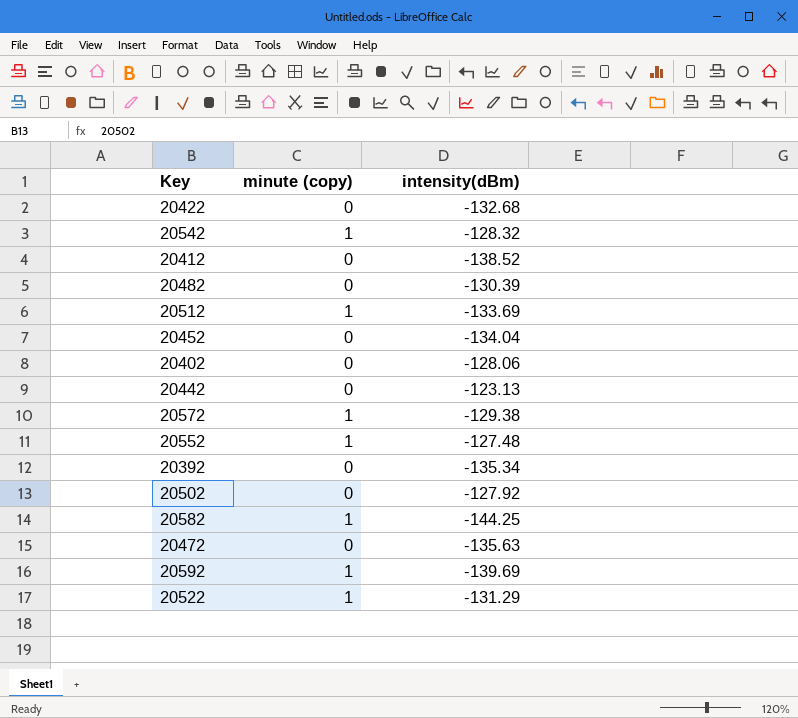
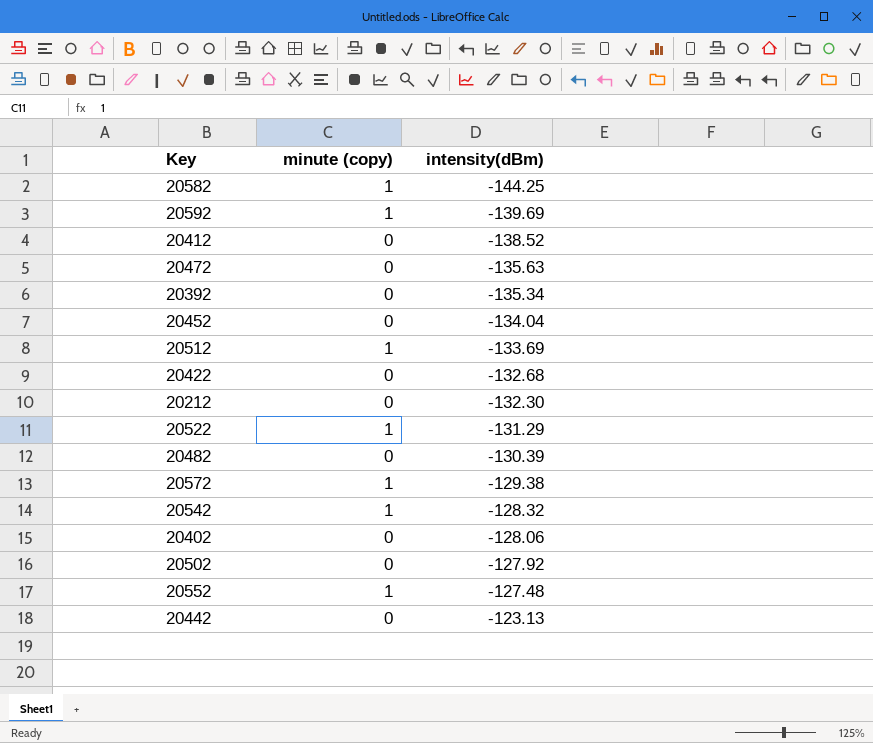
row order: none -> intensity(dBm) ascending
row 20212: none -> 0 | -132.30

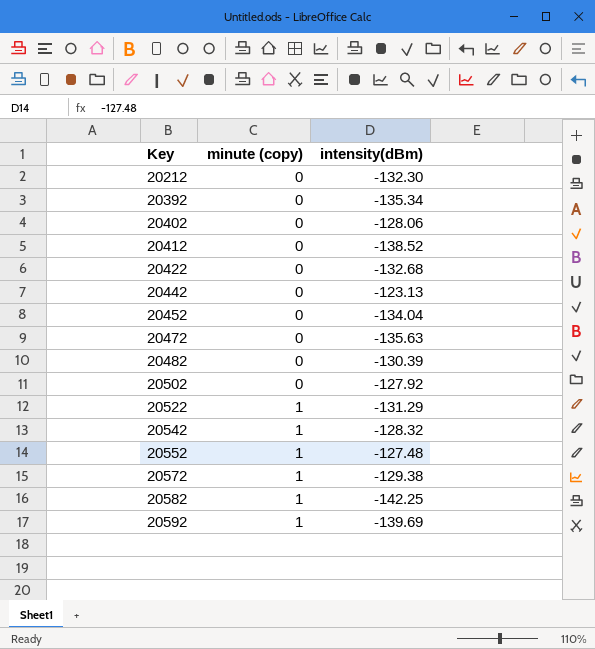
row order: intensity(dBm) ascending -> Key ascending
row 20512: 1 | -133.69 -> none
20582 | intensity(dBm): -144.25 -> -142.25

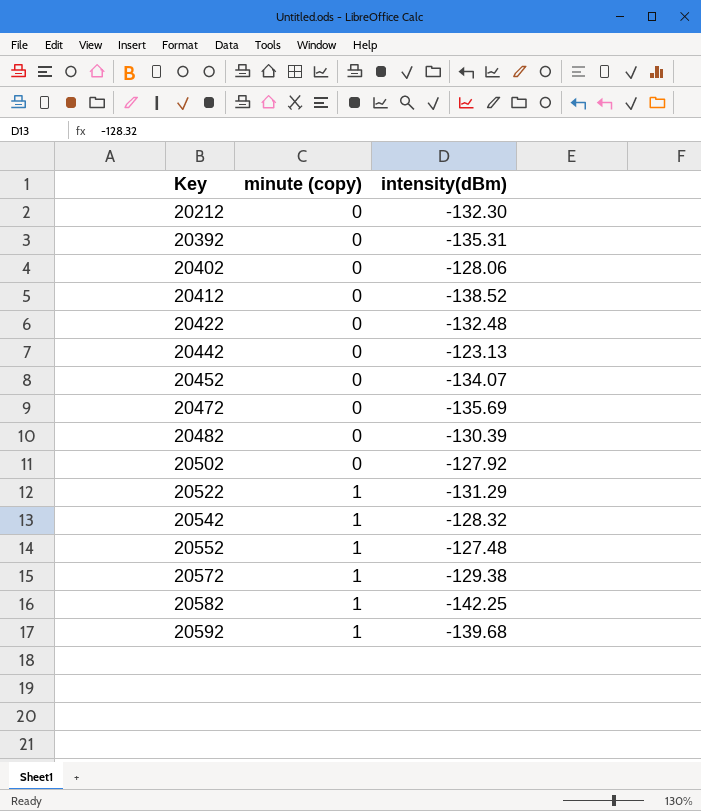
20392 | intensity(dBm): -135.34 -> -135.31
20422 | intensity(dBm): -132.68 -> -132.48
20452 | intensity(dBm): -134.04 -> -134.07
20472 | intensity(dBm): -135.63 -> -135.69
20592 | intensity(dBm): -139.69 -> -139.68

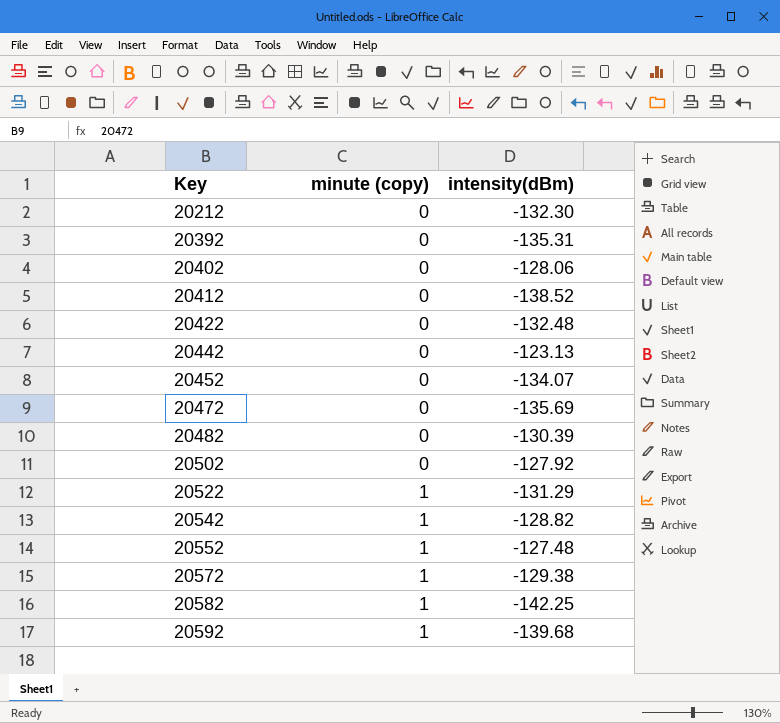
20542 | intensity(dBm): -128.32 -> -128.82

